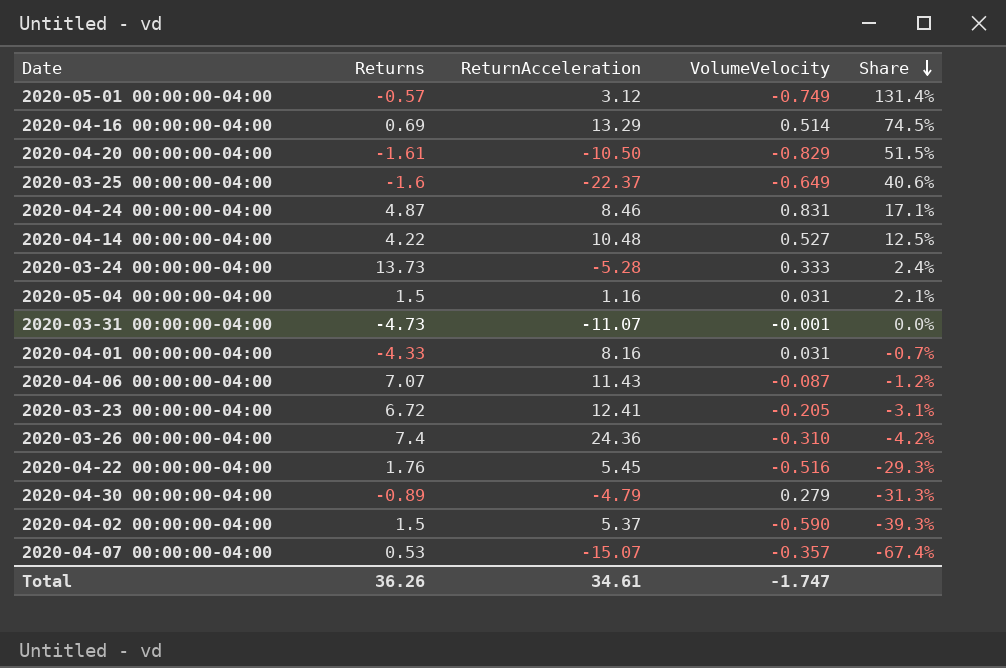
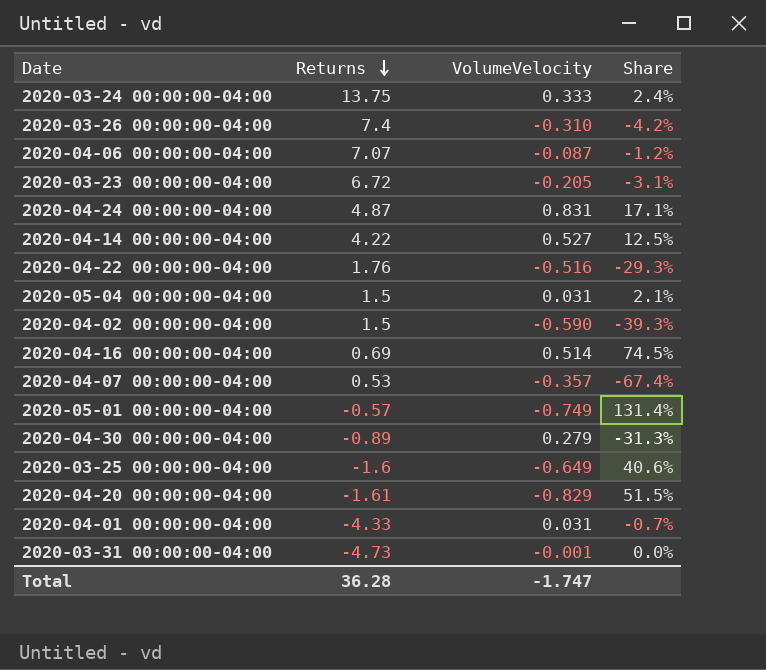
row order: Share descending -> Returns descending
column ReturnAcceleration | position: 3 -> none
2020-03-24 00:00:00-04:00 | Returns: 13.73 -> 13.75
Total | Returns: 36.26 -> 36.28

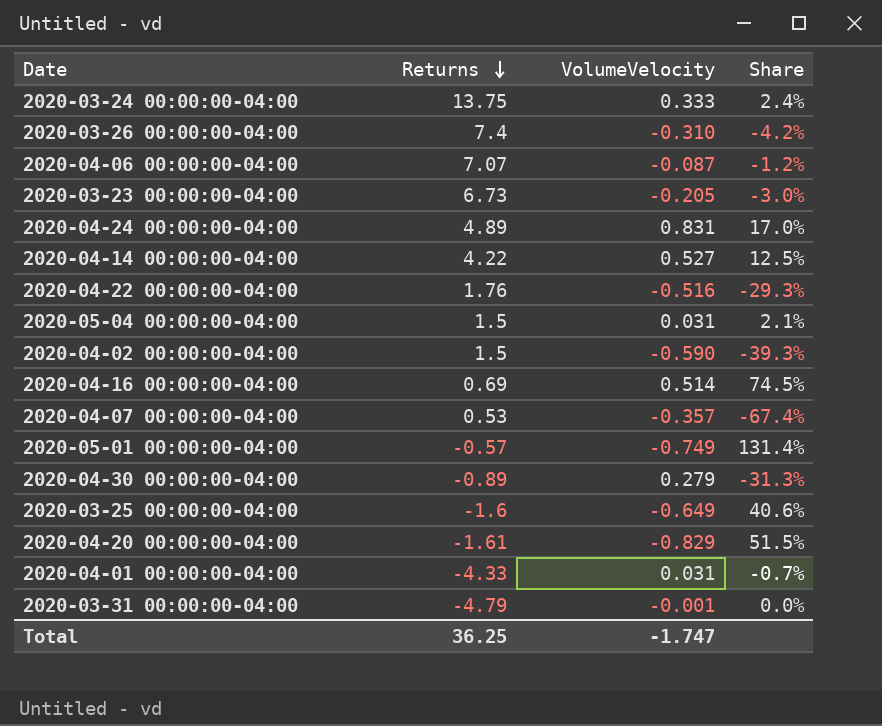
2020-03-23 00:00:00-04:00 | Returns: 6.72 -> 6.73
2020-03-23 00:00:00-04:00 | Share: -3.1% -> -3.0%
2020-04-24 00:00:00-04:00 | Returns: 4.87 -> 4.89
2020-04-24 00:00:00-04:00 | Share: 17.1% -> 17.0%
2020-03-31 00:00:00-04:00 | Returns: -4.73 -> -4.79
Total | Returns: 36.28 -> 36.25

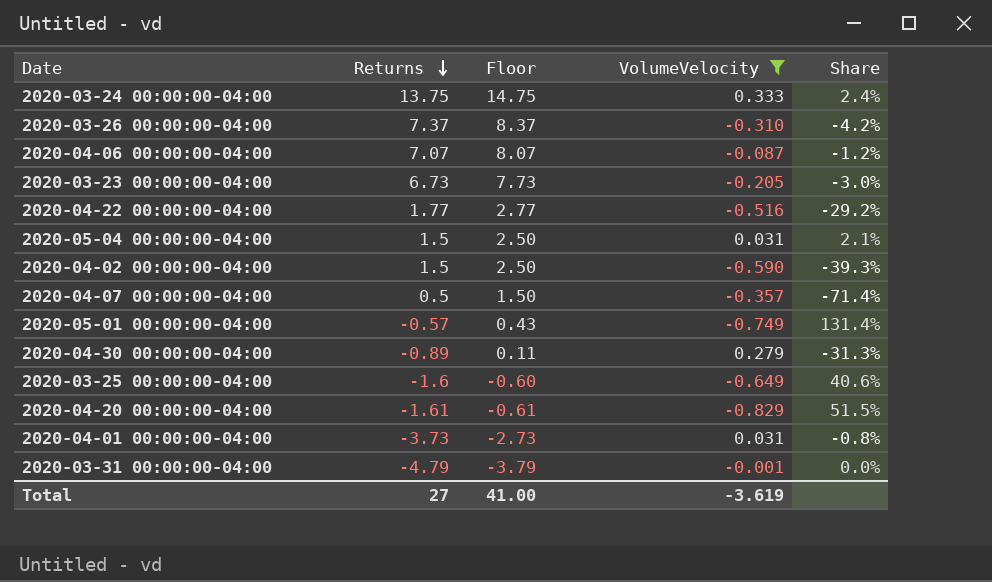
filter: none -> VolumeVelocity <= 0.333
column Floor | formula: none -> [Returns] + 1
2020-03-26 00:00:00-04:00 | Returns: 7.4 -> 7.37
2020-04-22 00:00:00-04:00 | Returns: 1.76 -> 1.77
2020-04-22 00:00:00-04:00 | Share: -29.3% -> -29.2%
2020-04-07 00:00:00-04:00 | Returns: 0.53 -> 0.5
2020-04-07 00:00:00-04:00 | Share: -67.4% -> -71.4%
2020-04-01 00:00:00-04:00 | Returns: -4.33 -> -3.73
2020-04-01 00:00:00-04:00 | Share: -0.7% -> -0.8%
Total | Returns: 36.25 -> 27
Total | VolumeVelocity: -1.747 -> -3.619

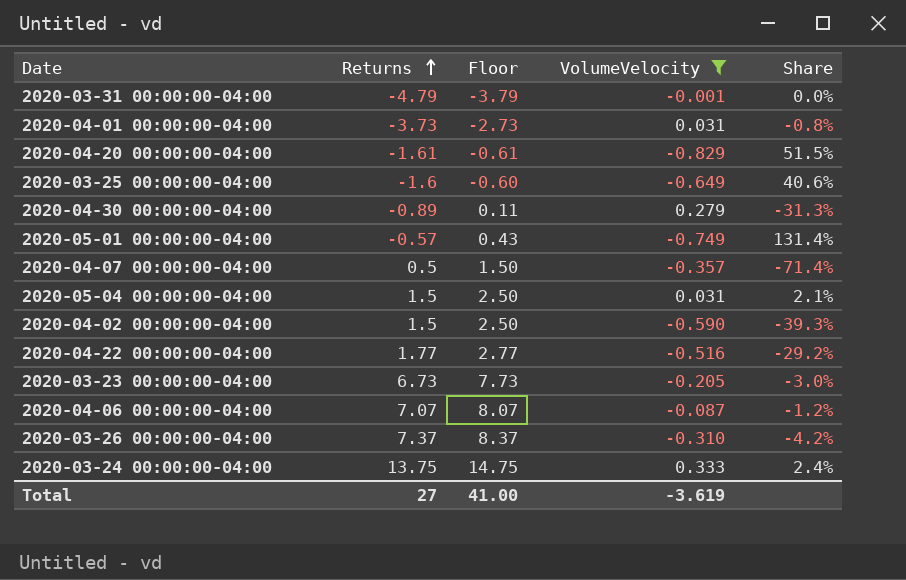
row order: Returns descending -> Returns ascending

